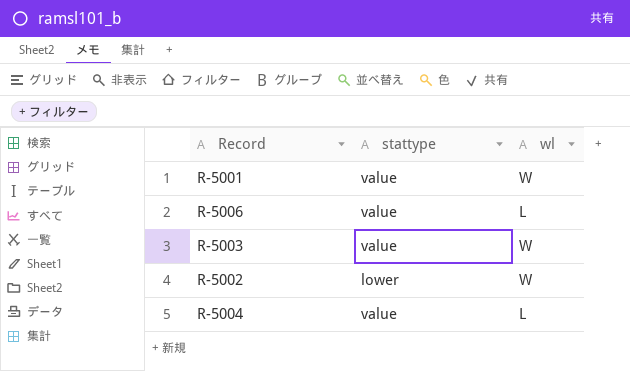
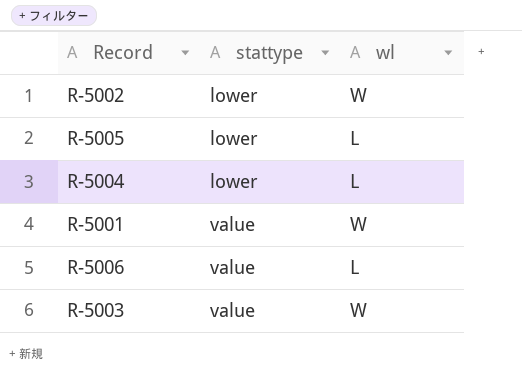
row order: none -> stattype ascending
row R-5005: none -> lower | L
R-5004 | stattype: value -> lower

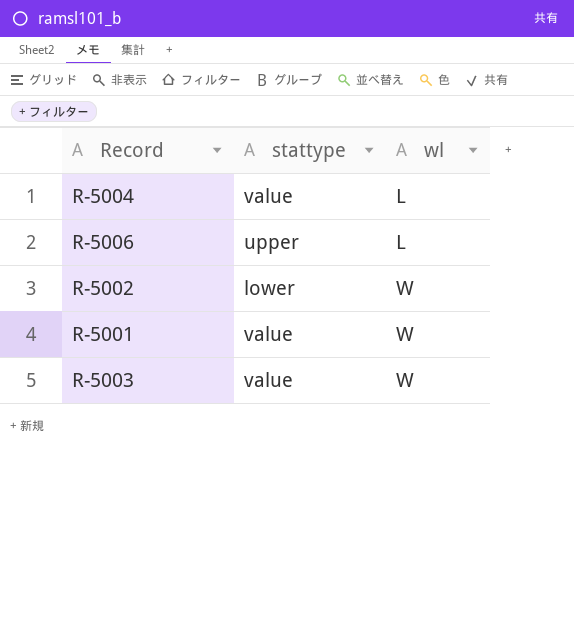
row order: stattype ascending -> wl ascending
row R-5005: lower | L -> none
R-5004 | stattype: lower -> value
R-5006 | stattype: value -> upper

